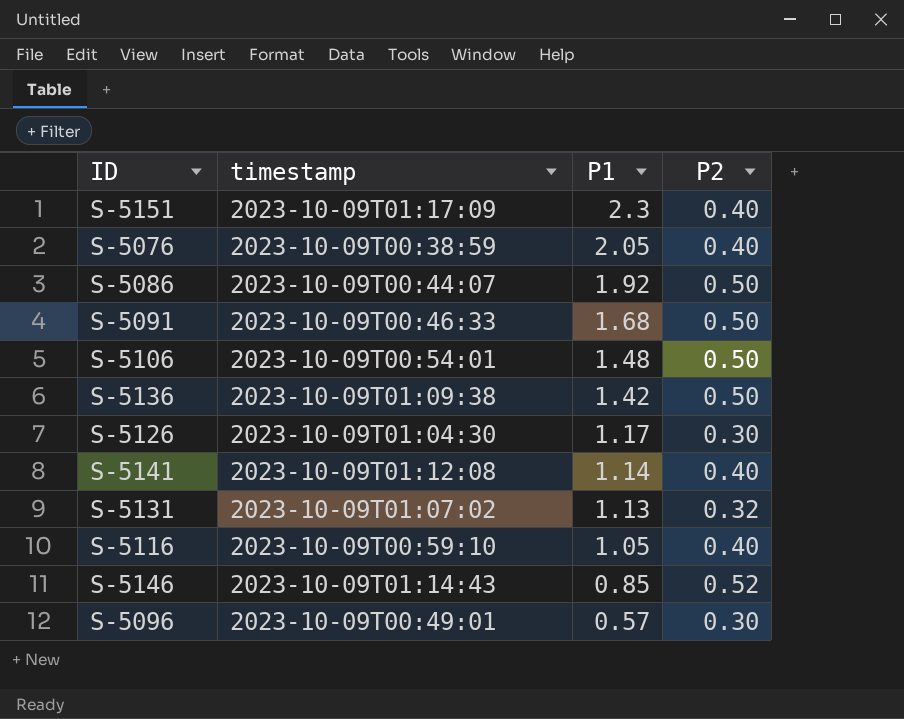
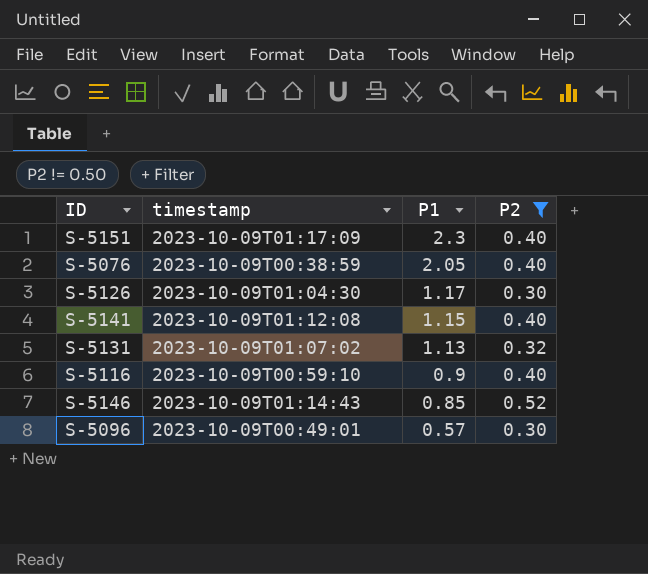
filter: none -> P2 != 0.50
S-5141 | P1: 1.14 -> 1.15
S-5116 | P1: 1.05 -> 0.9

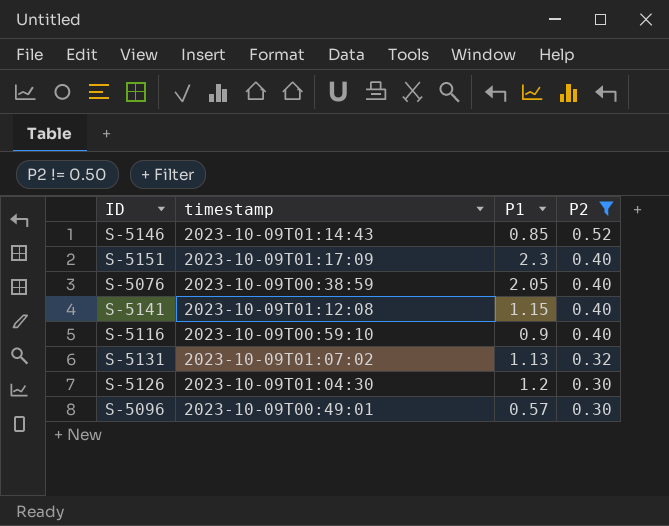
row order: P1 descending -> P2 descending
S-5126 | P1: 1.17 -> 1.2

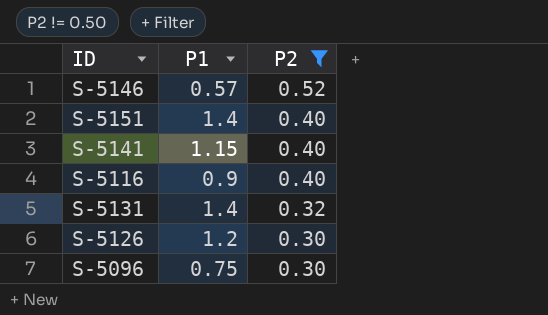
column timestamp | position: 2 -> none
row S-5076: 2023-10-09T00:38:59 | 2.05 | 0.40 -> none
S-5146 | P1: 0.85 -> 0.57
S-5151 | P1: 2.3 -> 1.4
S-5131 | P1: 1.13 -> 1.4
S-5096 | P1: 0.57 -> 0.75

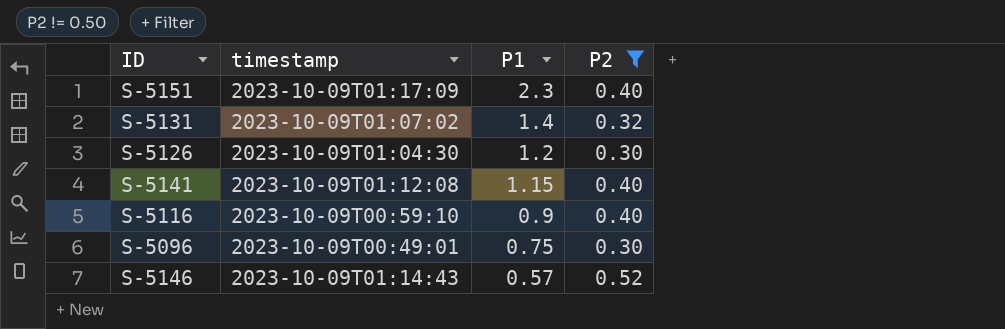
row order: P2 descending -> P1 descending
column timestamp | position: none -> 2
S-5151 | P1: 1.4 -> 2.3

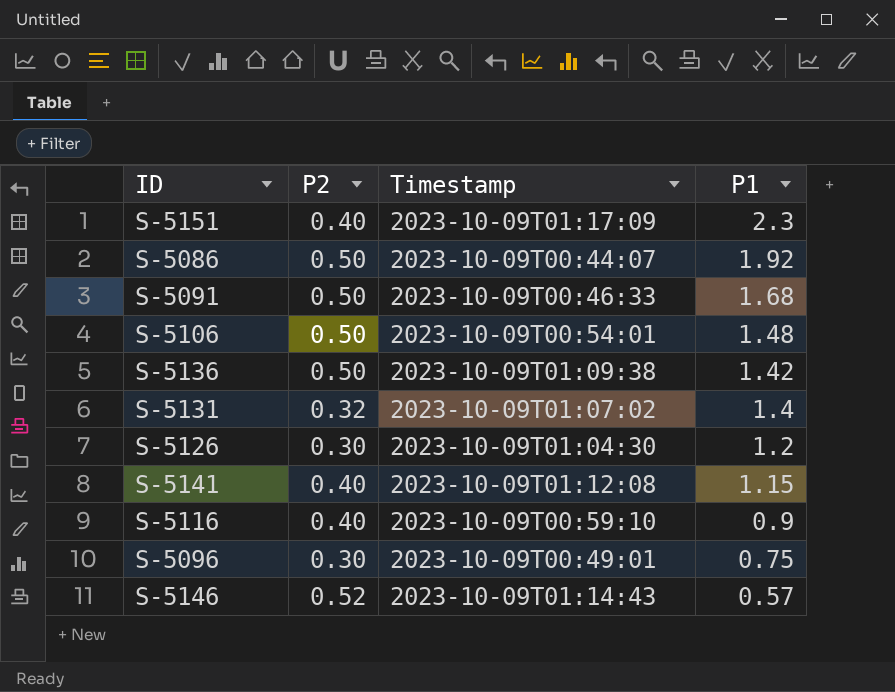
filter: P2 != 0.50 -> none
column P2 | position: 4 -> 2
column name: timestamp -> Timestamp

